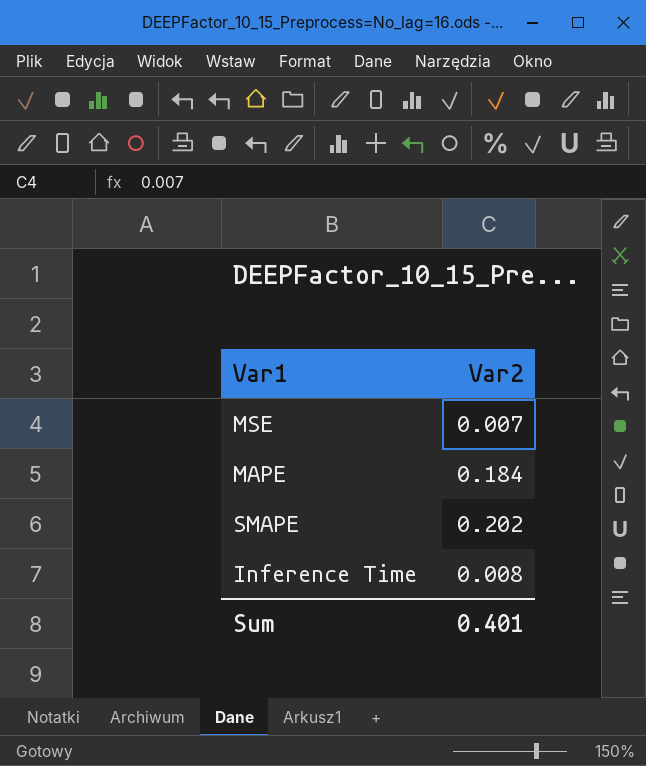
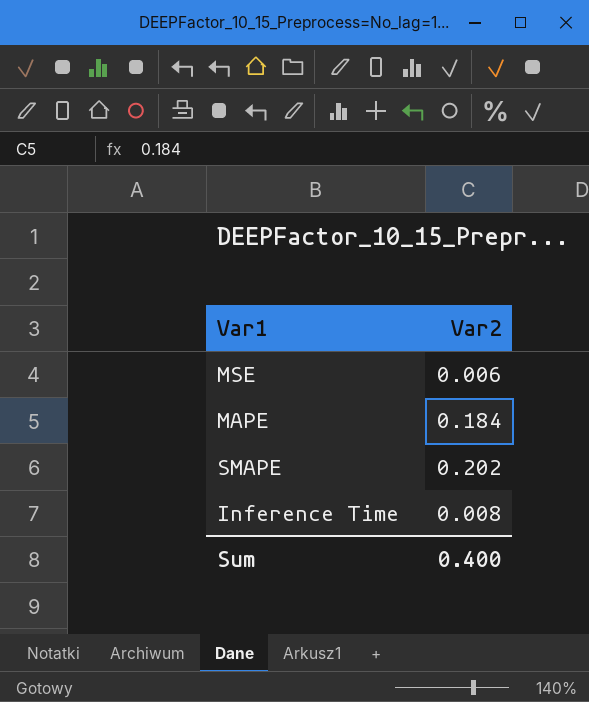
MSE | Var2: 0.007 -> 0.006
Sum | Var2: 0.401 -> 0.400

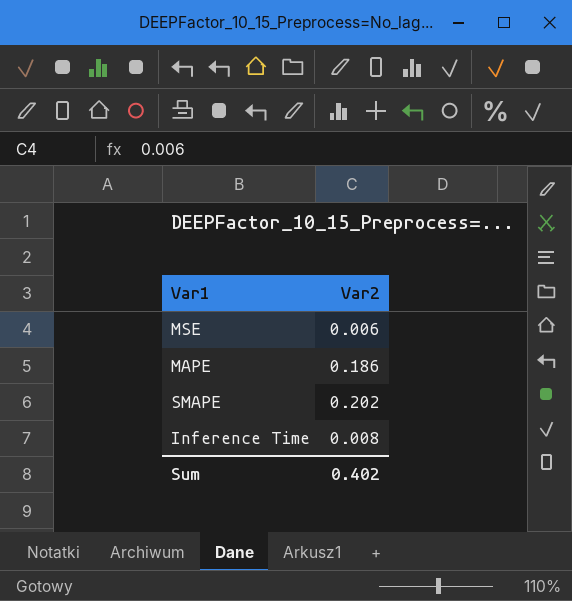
MAPE | Var2: 0.184 -> 0.186
Sum | Var2: 0.400 -> 0.402

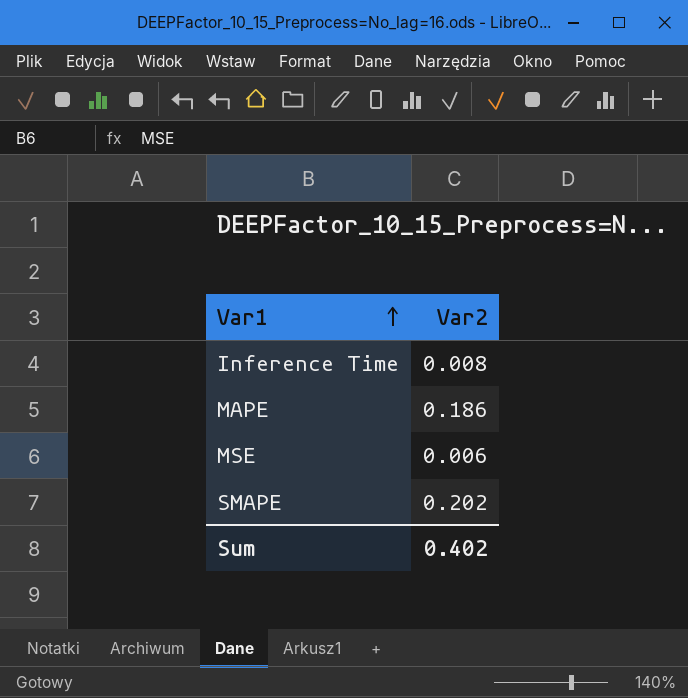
row order: none -> Var1 ascending

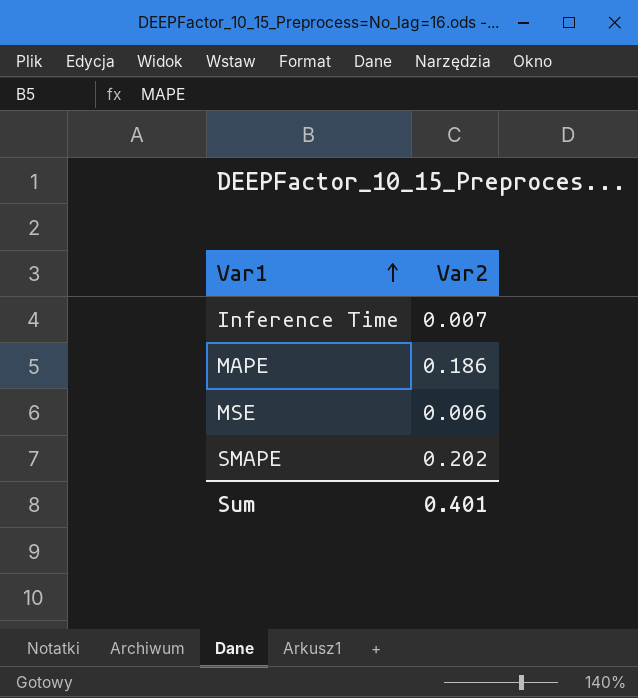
Inference Time | Var2: 0.008 -> 0.007
Sum | Var2: 0.402 -> 0.401

